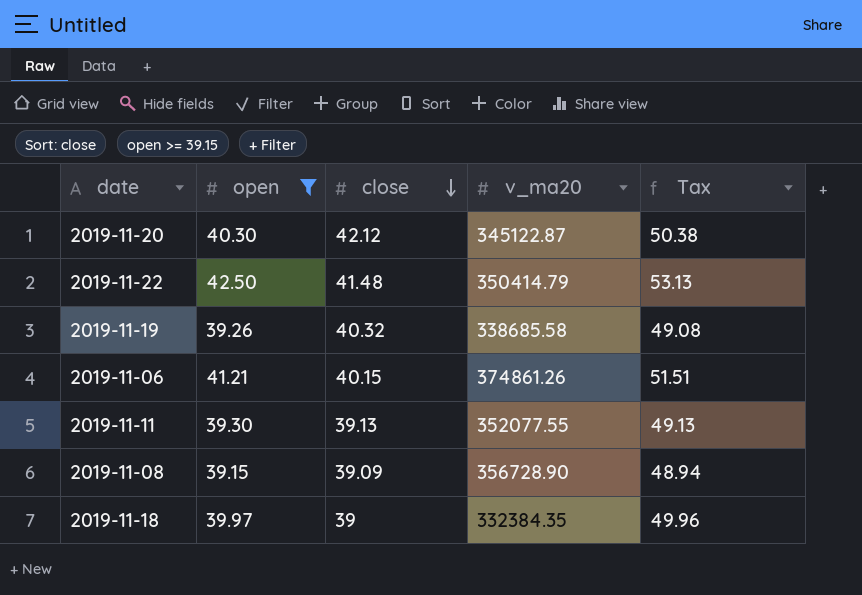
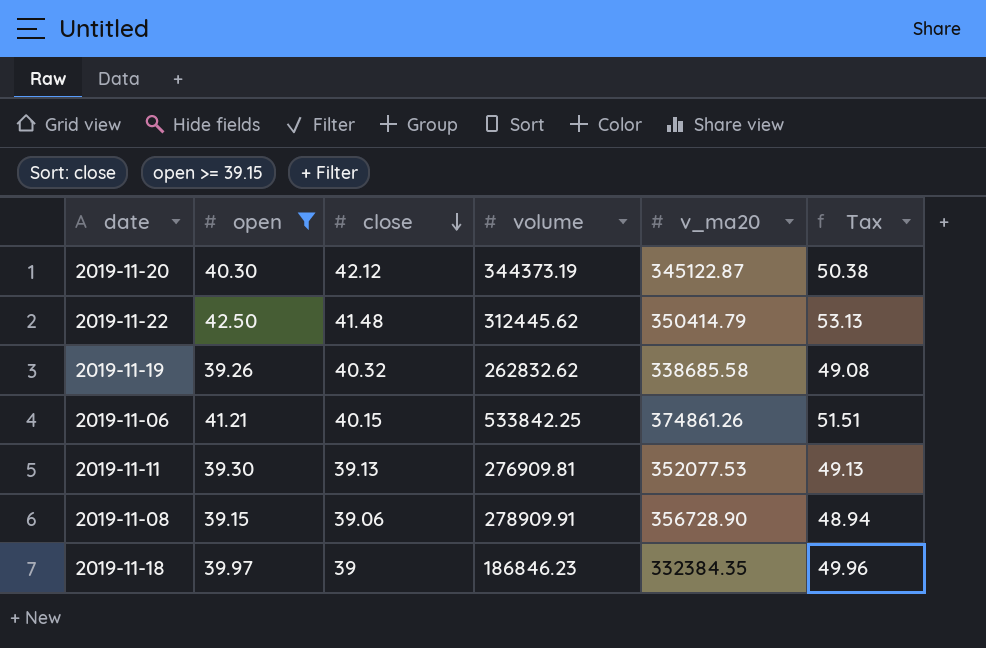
column volume | position: none -> 4
2019-11-11 | v_ma20: 352077.55 -> 352077.53
2019-11-08 | close: 39.09 -> 39.06

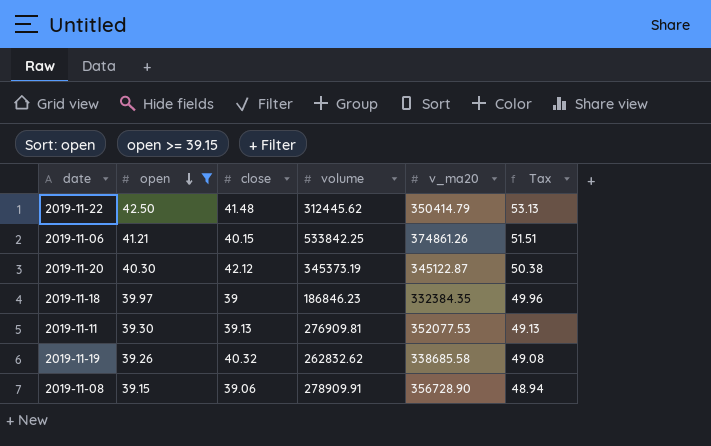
row order: close descending -> open descending
2019-11-20 | volume: 344373.19 -> 345373.19

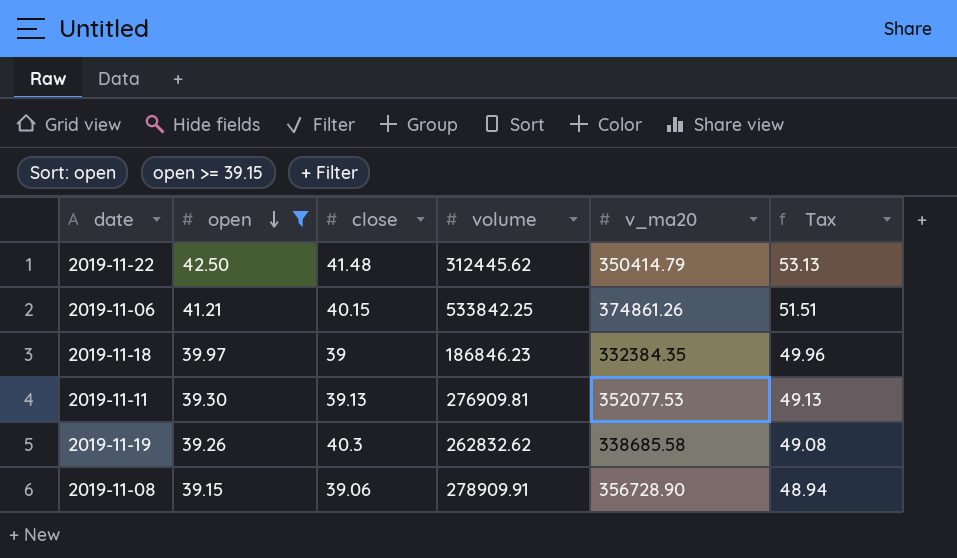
row 2019-11-20: 40.30 | 42.12 | 345373.19 | 345122.87 | 50.38 -> none
2019-11-19 | close: 40.32 -> 40.3

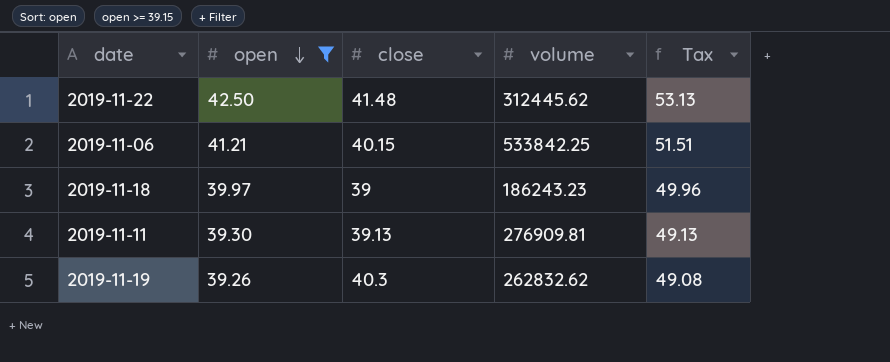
column v_ma20 | position: 5 -> none
row 2019-11-08: 39.15 | 39.06 | 278909.91 | 356728.90 | 48.94 -> none
2019-11-18 | volume: 186846.23 -> 186243.23

